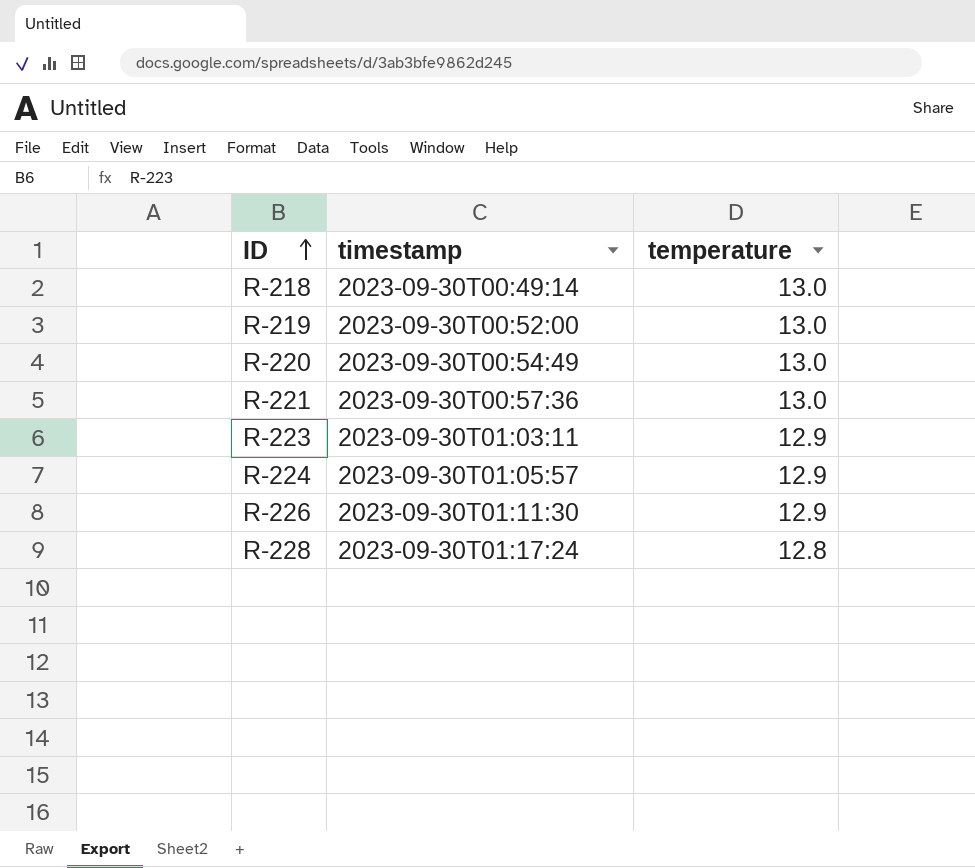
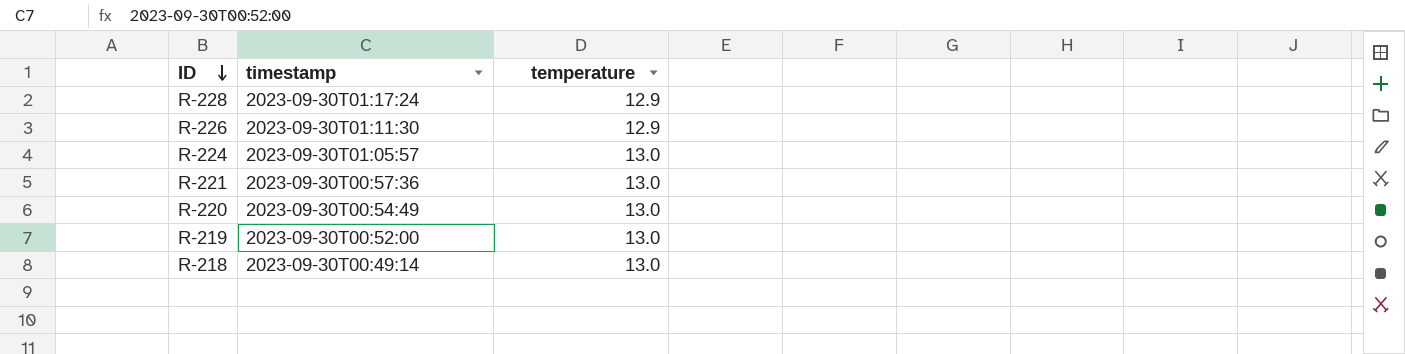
row order: ID ascending -> ID descending
row R-223: 2023-09-30T01:03:11 | 12.9 -> none
R-228 | temperature: 12.8 -> 12.9
R-224 | temperature: 12.9 -> 13.0

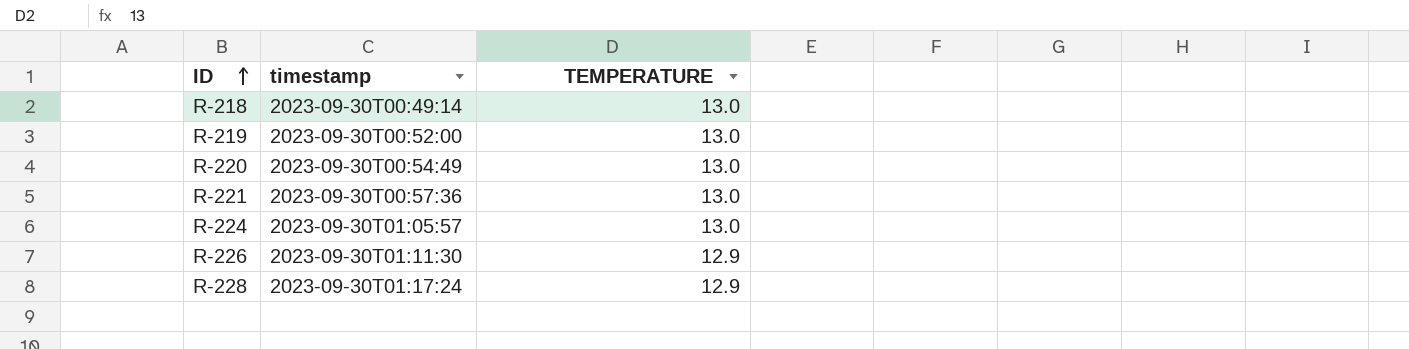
row order: ID descending -> ID ascending
column name: temperature -> TEMPERATURE

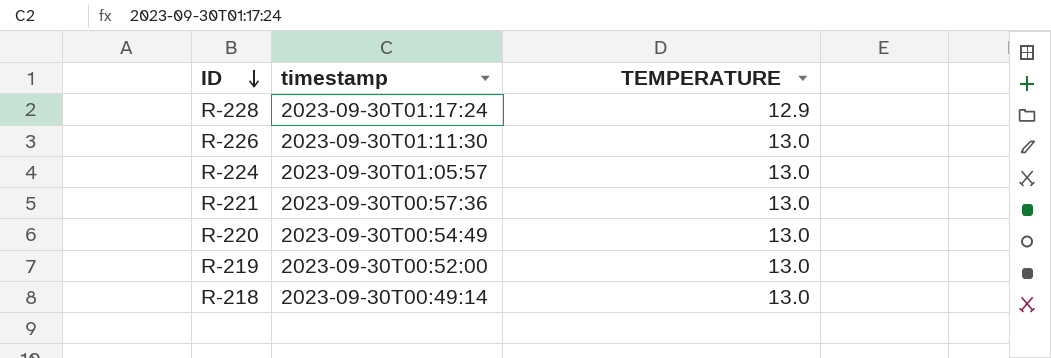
row order: ID ascending -> ID descending
R-226 | TEMPERATURE: 12.9 -> 13.0

